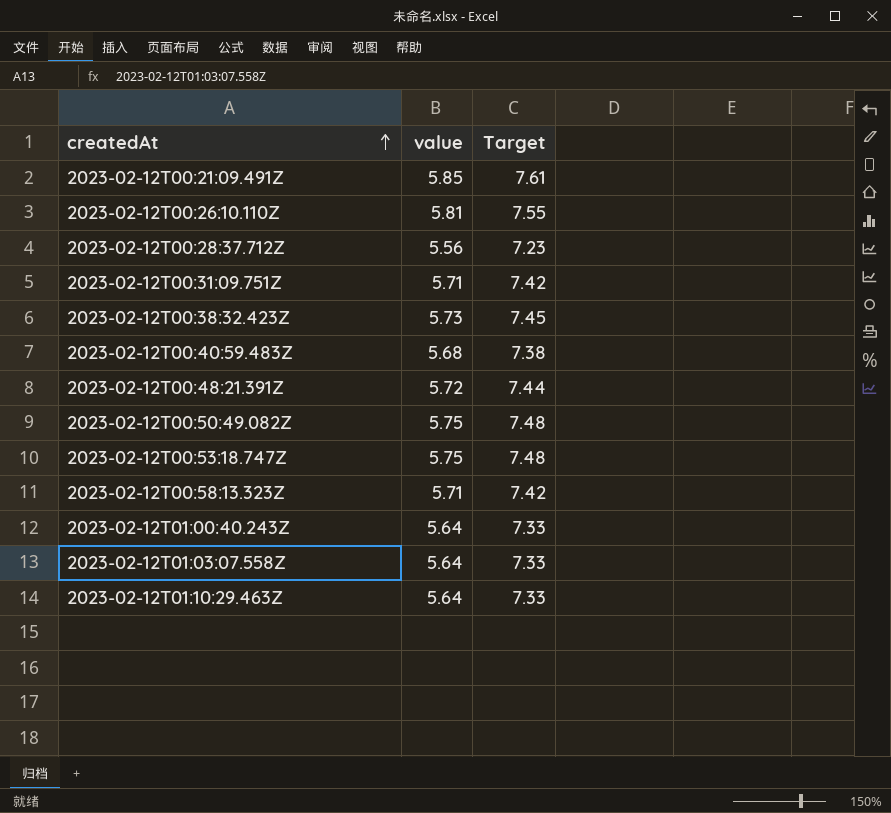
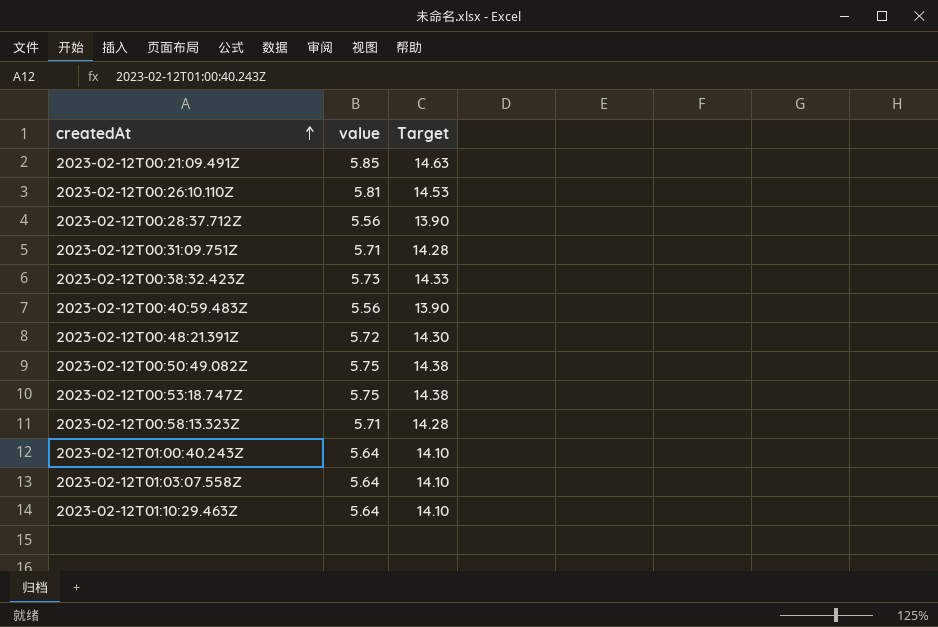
column Target | formula: [value] * 1.3 -> [value] * 2.5
2023-02-12T00:40:59.483Z | value: 5.68 -> 5.56

